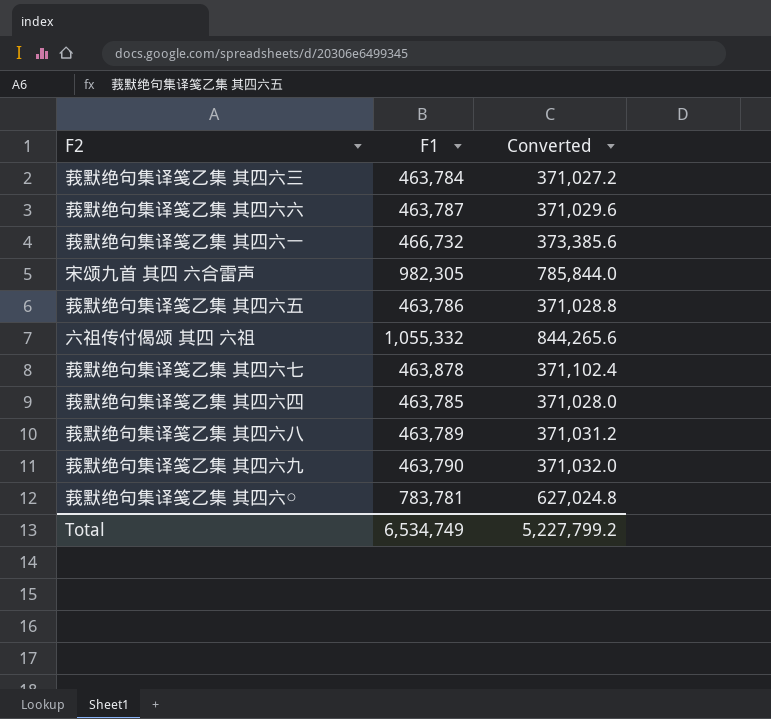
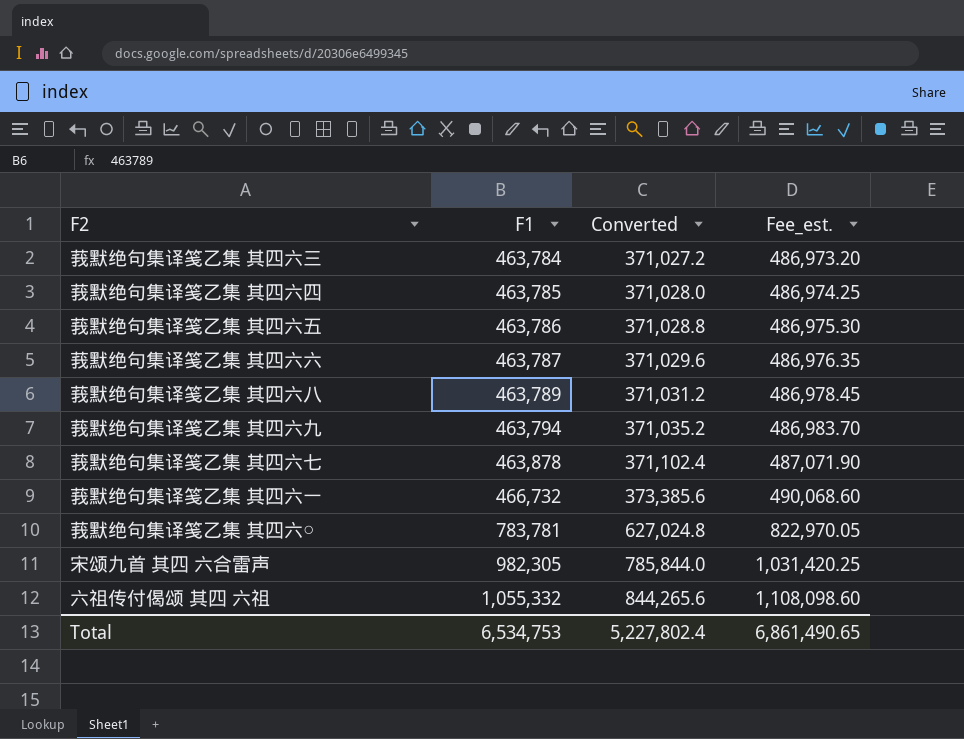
row order: none -> F1 ascending
column Fee_est. | formula: none -> [F1] * 1.05
莪默绝句集译笺乙集 其四六九 | F1: 463,790 -> 463,794
莪默绝句集译笺乙集 其四六九 | Converted: 371,032.0 -> 371,035.2
Total | F1: 6,534,749 -> 6,534,753
Total | Converted: 5,227,799.2 -> 5,227,802.4

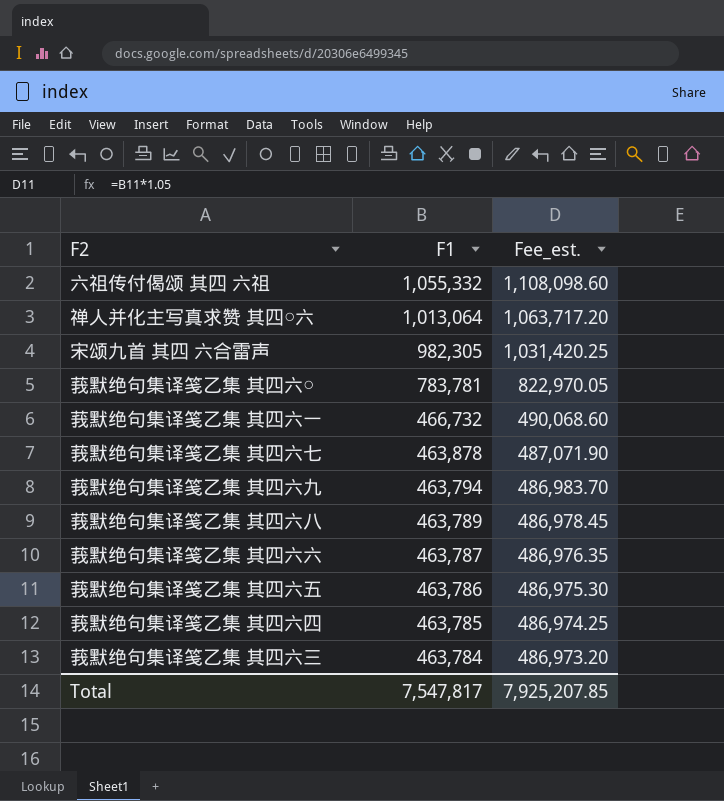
row order: F1 ascending -> F1 descending
column Converted | formula: [F1] * 0.8 -> none
row 禅人并化主写真求赞 其四○六: none -> 1,013,064 | 1,063,717.20
Total | F1: 6,534,753 -> 7,547,817
Total | Fee_est.: 6,861,490.65 -> 7,925,207.85

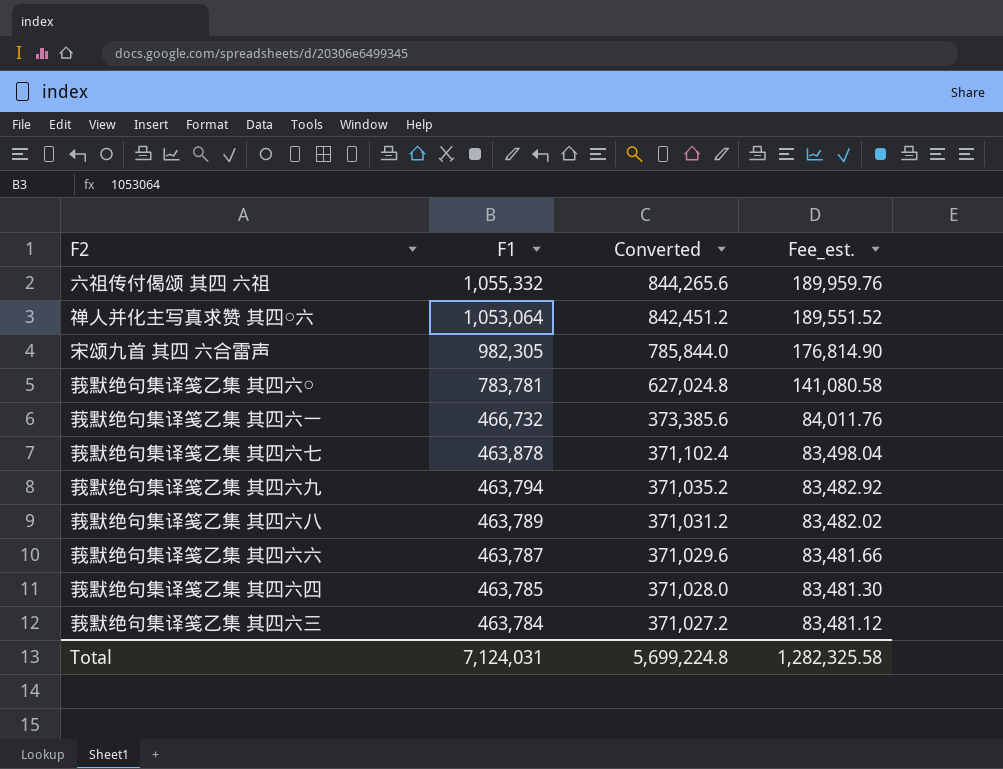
column Converted | formula: none -> [F1] * 0.8
column Fee_est. | formula: [F1] * 1.05 -> [F1] * 0.18
row 莪默绝句集译笺乙集 其四六五: 463,786 | 486,975.30 -> none
禅人并化主写真求赞 其四○六 | F1: 1,013,064 -> 1,053,064
Total | F1: 7,547,817 -> 7,124,031
Total | Fee_est.: 7,925,207.85 -> 1,282,325.58

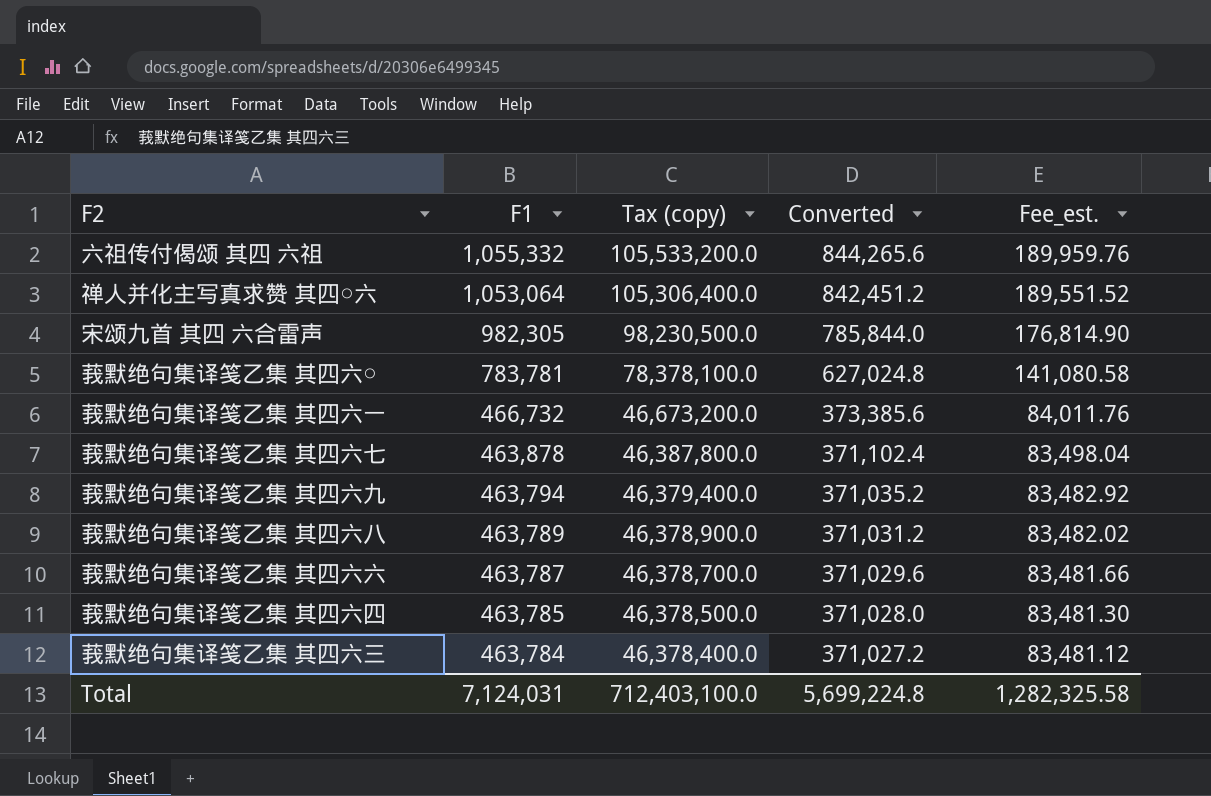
column Tax (copy) | formula: none -> [F1] * 100

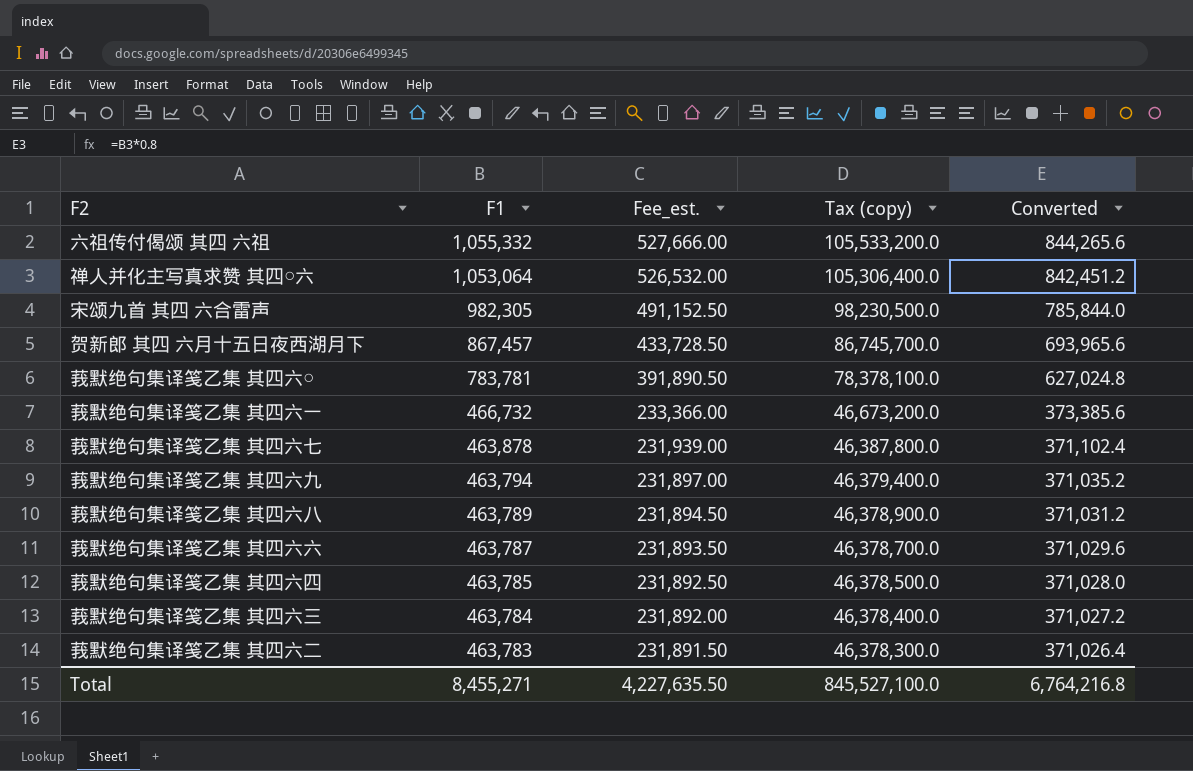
column Fee_est. | formula: [F1] * 0.18 -> [F1] * 0.5
column Fee_est. | position: 5 -> 3
row 贺新郎 其四 六月十五日夜西湖月下: none -> 867,457 | 433,728.50 | 86,745,700.0 | 693,965.6
row 莪默绝句集译笺乙集 其四六二: none -> 463,783 | 231,891.50 | 46,378,300.0 | 371,026.4
Total | F1: 7,124,031 -> 8,455,271
Total | Fee_est.: 1,282,325.58 -> 4,227,635.50
Total | Tax (copy): 712,403,100.0 -> 845,527,100.0
Total | Converted: 5,699,224.8 -> 6,764,216.8

